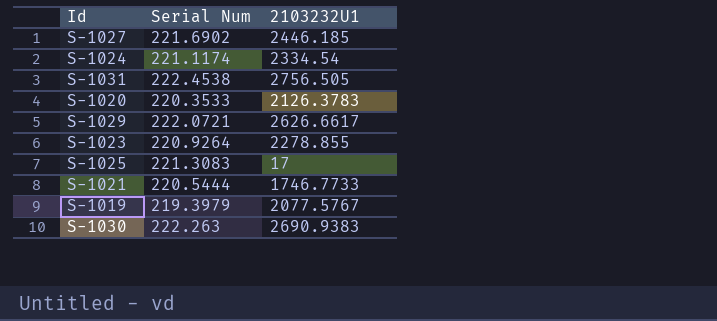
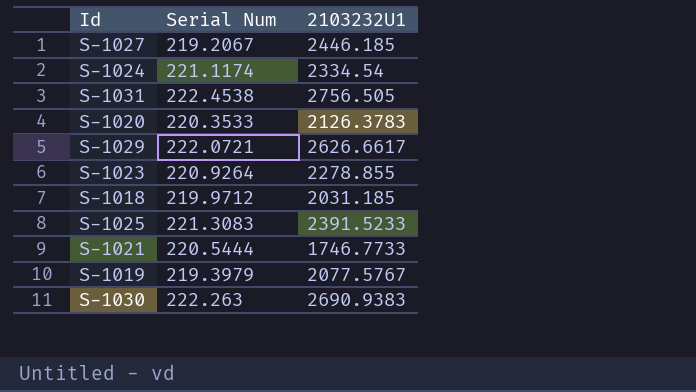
S-1027 | Serial Num: 221.6902 -> 219.2067
row S-1018: none -> 219.9712 | 2031.185
S-1025 | 2103232U1: 17 -> 2391.5233

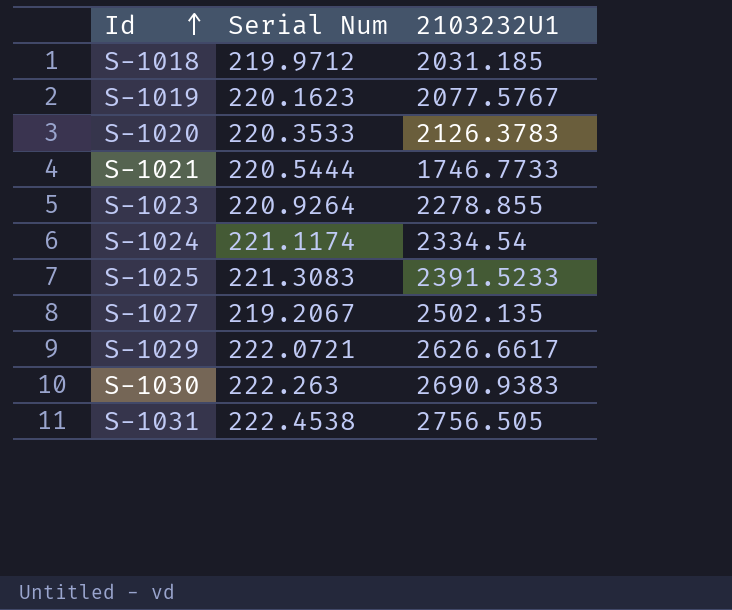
row order: none -> Id ascending
S-1019 | Serial Num: 219.3979 -> 220.1623
S-1027 | 2103232U1: 2446.185 -> 2502.135

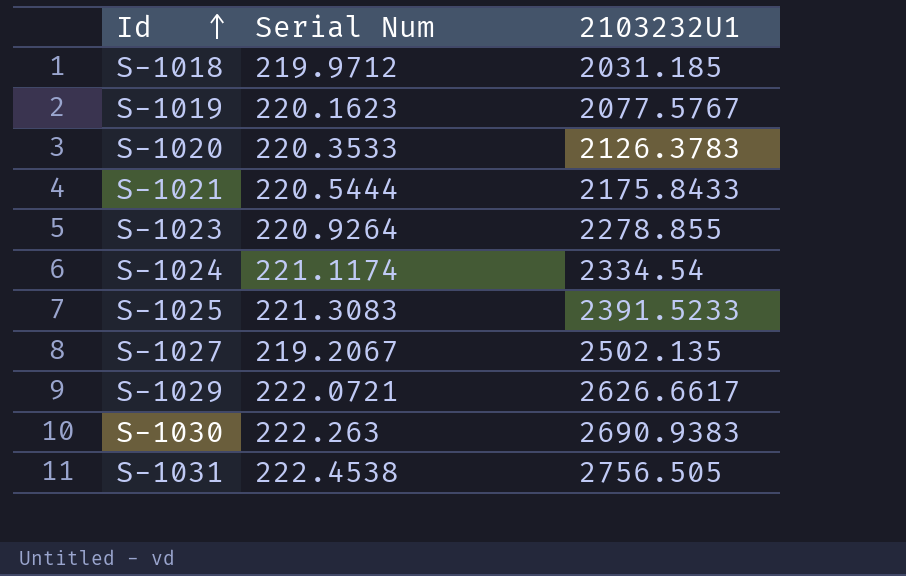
S-1021 | 2103232U1: 1746.7733 -> 2175.8433

